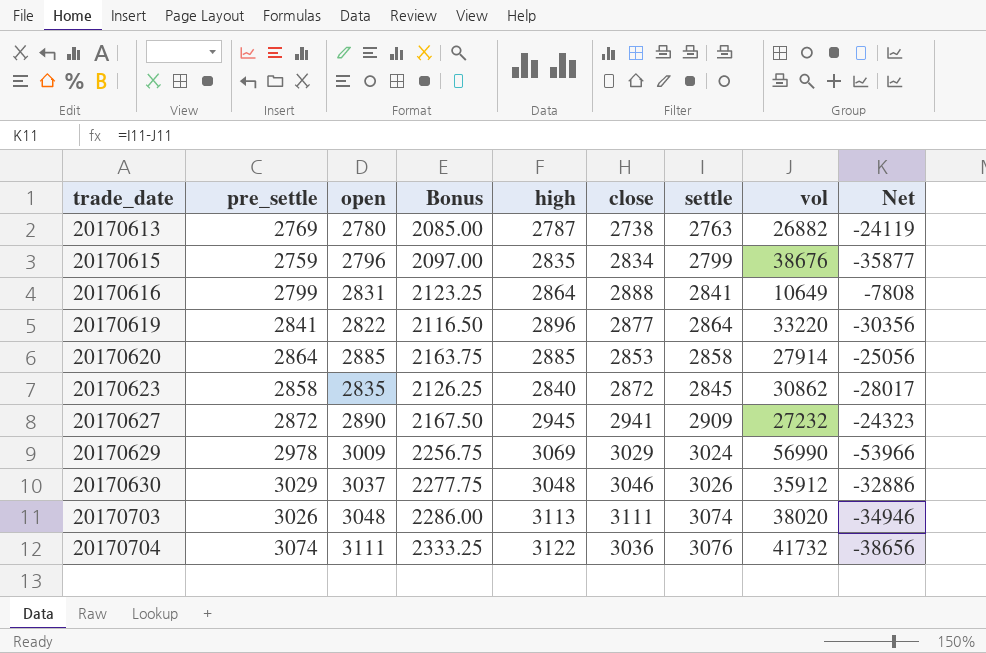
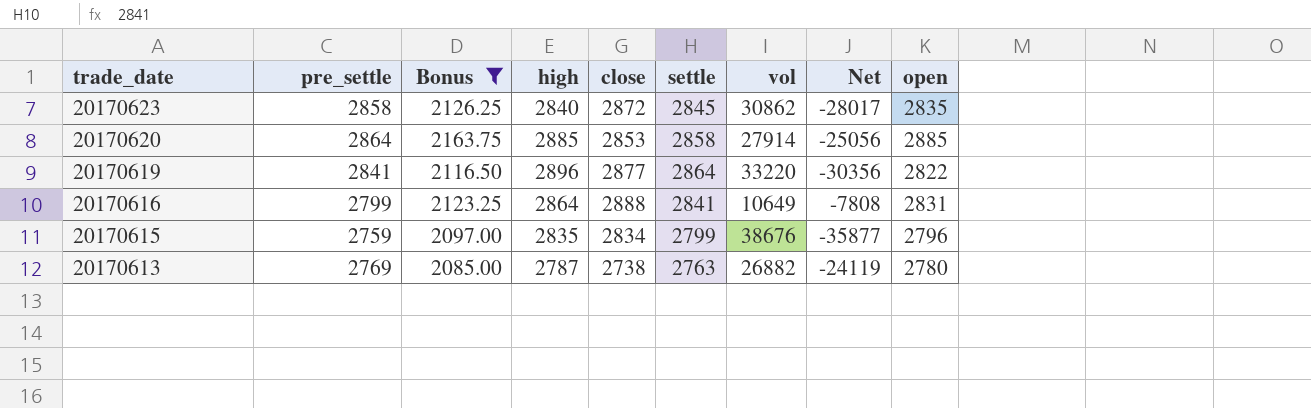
filter: none -> Bonus <= 2163.75
row order: trade_date ascending -> trade_date descending
column open | position: 3 -> 9

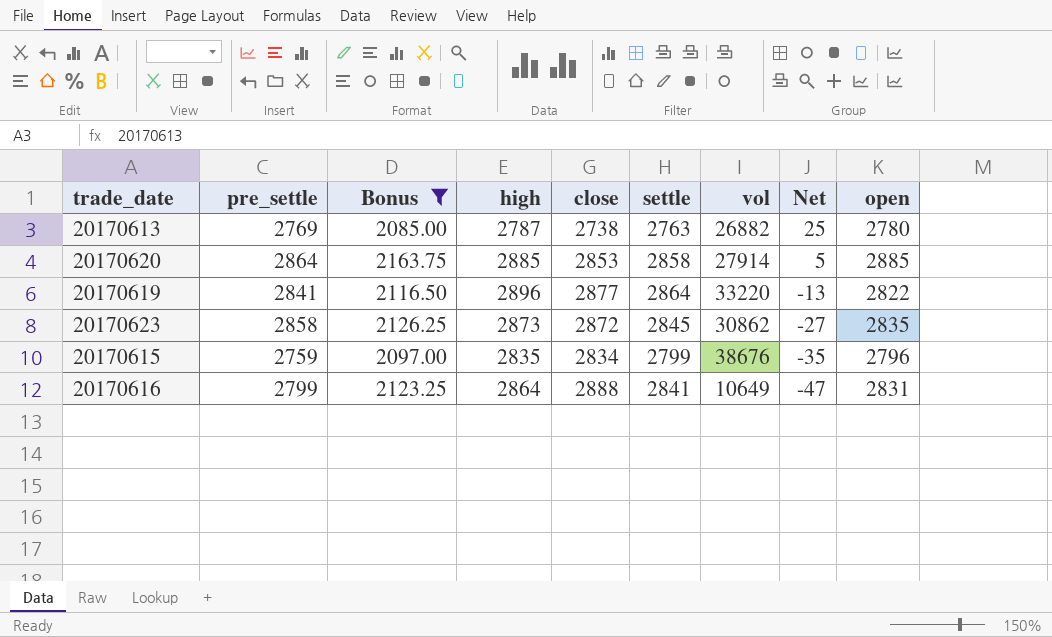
row order: trade_date descending -> Net descending
column Net | formula: [settle] - [vol] -> [settle] - [close]
20170623 | high: 2840 -> 2873

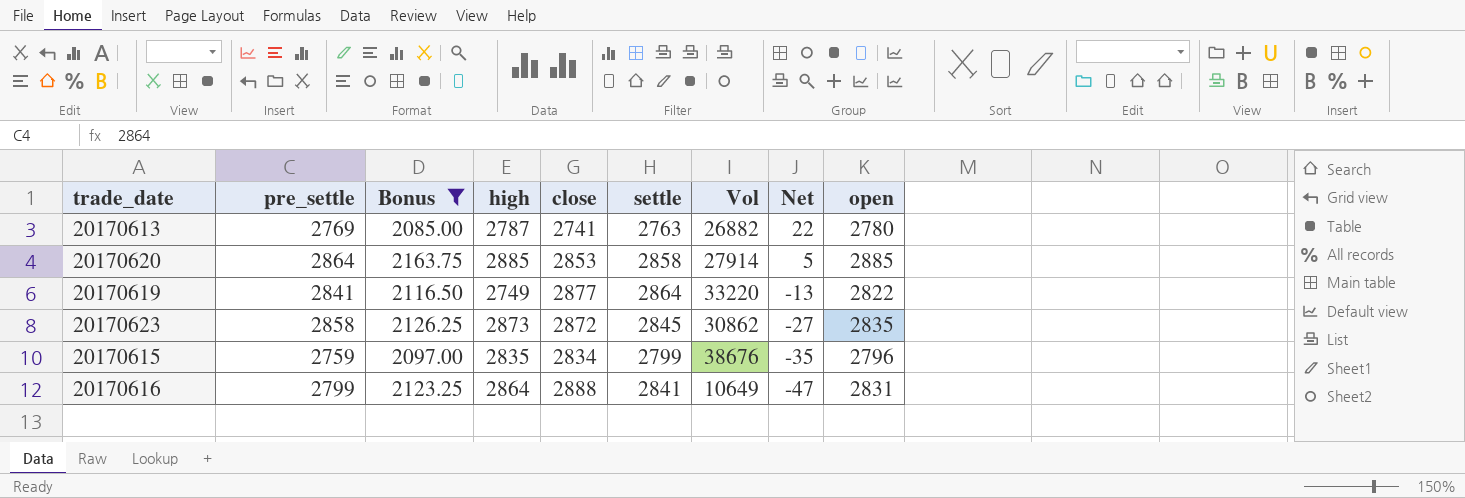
column name: vol -> Vol
20170613 | close: 2738 -> 2741
20170613 | Net: 25 -> 22
20170619 | high: 2896 -> 2749

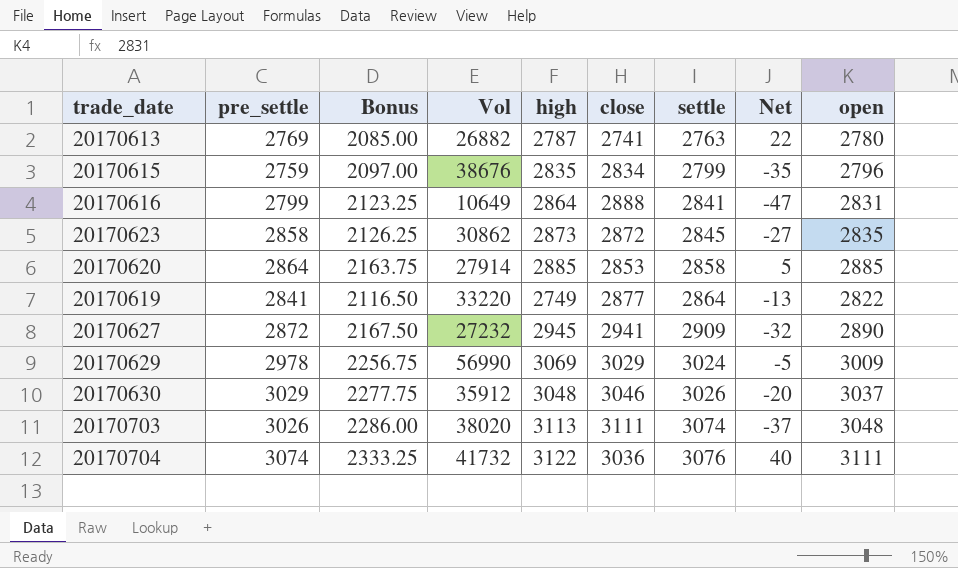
filter: Bonus <= 2163.75 -> none
row order: Net descending -> settle ascending
column Vol | position: 7 -> 4

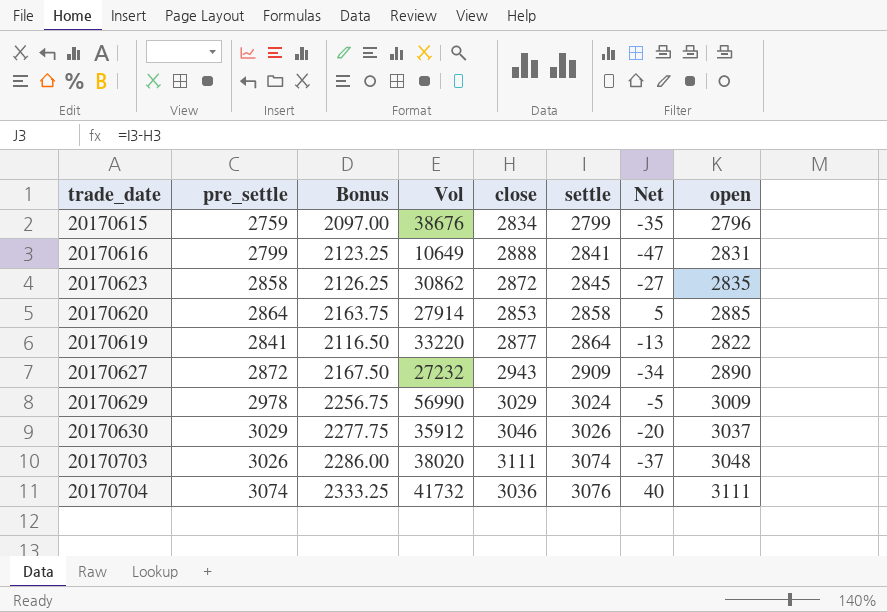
column high | position: 5 -> none
row 20170613: 2769 | 2085.00 | 26882 | 2787 | 2741 | 2763 | 22 | 2780 -> none
20170627 | close: 2941 -> 2943
20170627 | Net: -32 -> -34

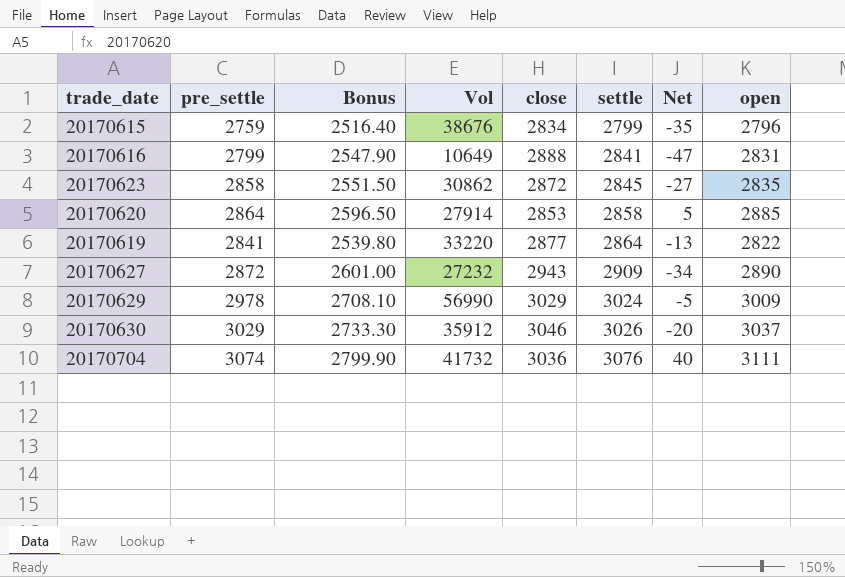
column Bonus | formula: [open] * 0.75 -> [open] * 0.9
row 20170703: 3026 | 2286.00 | 38020 | 3111 | 3074 | -37 | 3048 -> none

